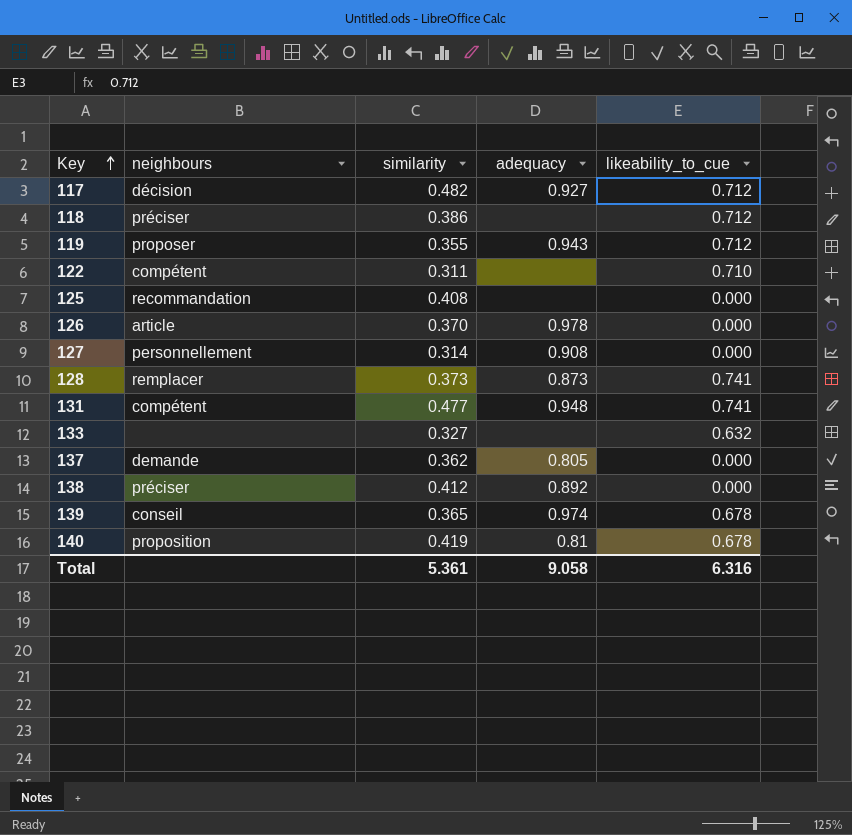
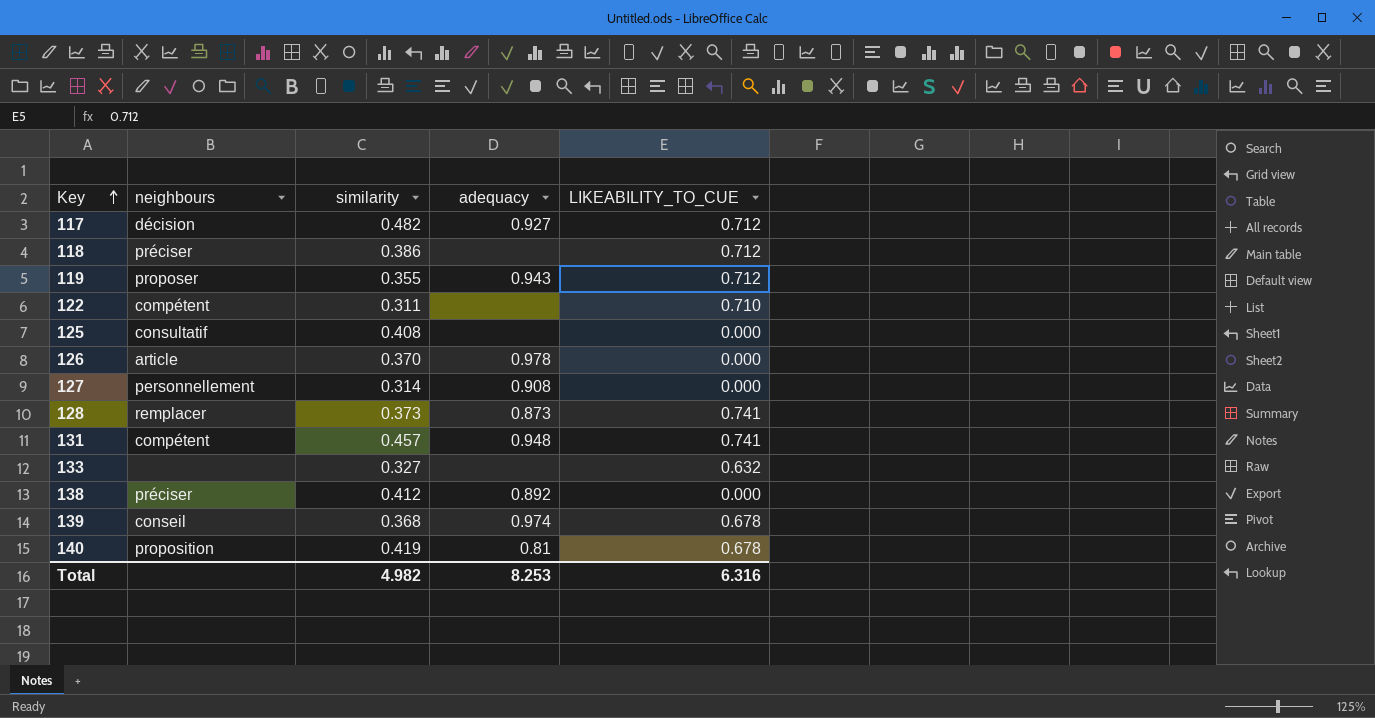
column name: likeability_to_cue -> LIKEABILITY_TO_CUE
row 137: demande | 0.362 | 0.805 | 0.000 -> none
125 | neighbours: recommandation -> consultatif
131 | similarity: 0.477 -> 0.457
139 | similarity: 0.365 -> 0.368
Total | similarity: 5.361 -> 4.982
Total | adequacy: 9.058 -> 8.253

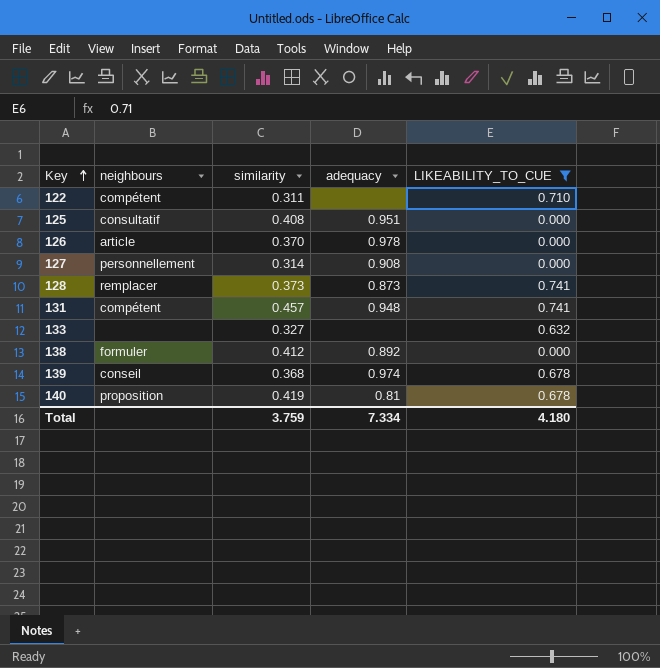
filter: none -> LIKEABILITY_TO_CUE != 0.712
125 | adequacy: none -> 0.951
138 | neighbours: préciser -> formuler
Total | similarity: 4.982 -> 3.759
Total | adequacy: 8.253 -> 7.334
Total | LIKEABILITY_TO_CUE: 6.316 -> 4.180

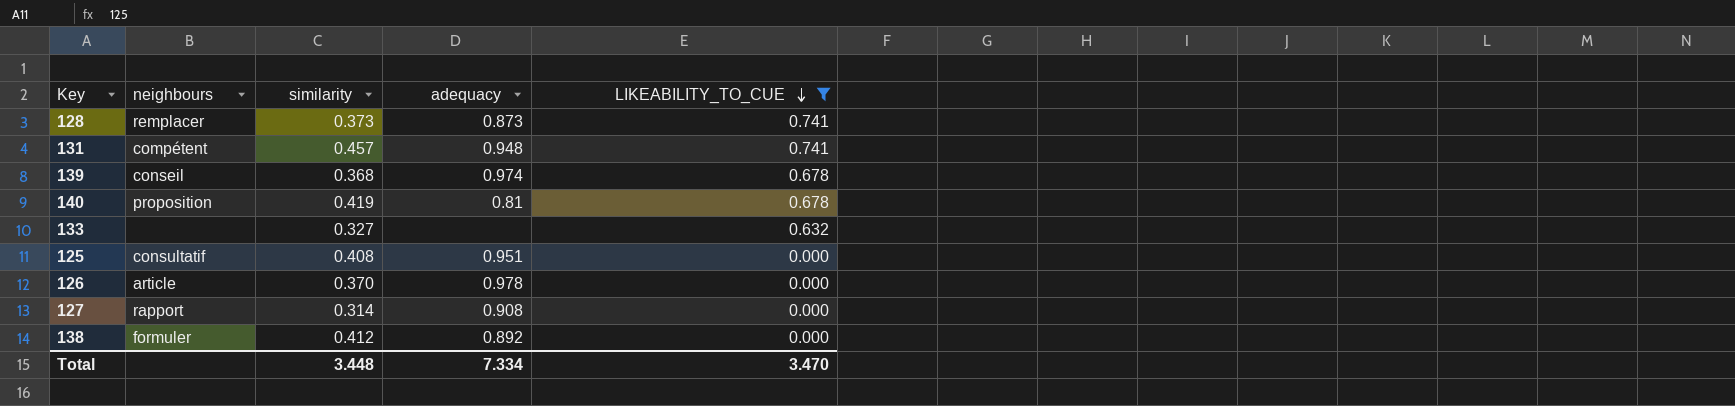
row order: Key ascending -> LIKEABILITY_TO_CUE descending
row 122: compétent | 0.311 | none | 0.710 -> none
127 | neighbours: personnellement -> rapport
Total | similarity: 3.759 -> 3.448
Total | LIKEABILITY_TO_CUE: 4.180 -> 3.470

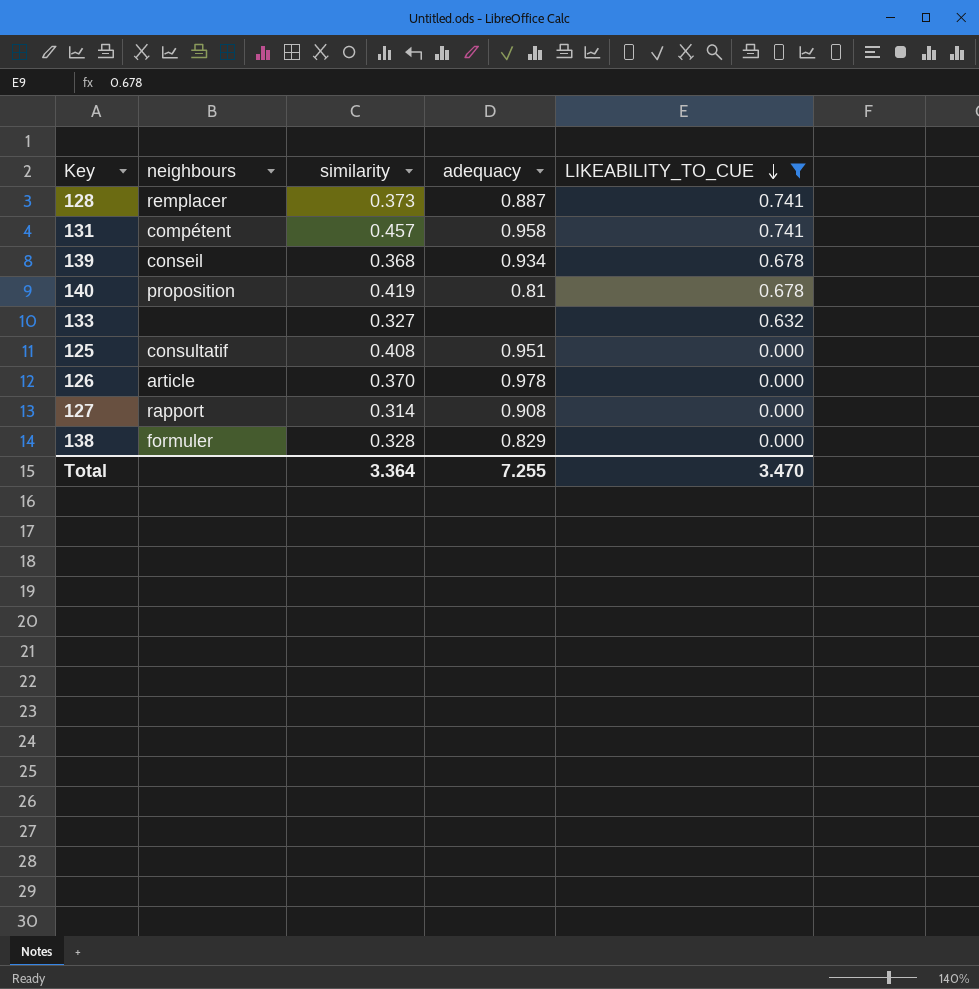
128 | adequacy: 0.873 -> 0.887
131 | adequacy: 0.948 -> 0.958
139 | adequacy: 0.974 -> 0.934
138 | similarity: 0.412 -> 0.328
138 | adequacy: 0.892 -> 0.829
Total | similarity: 3.448 -> 3.364
Total | adequacy: 7.334 -> 7.255

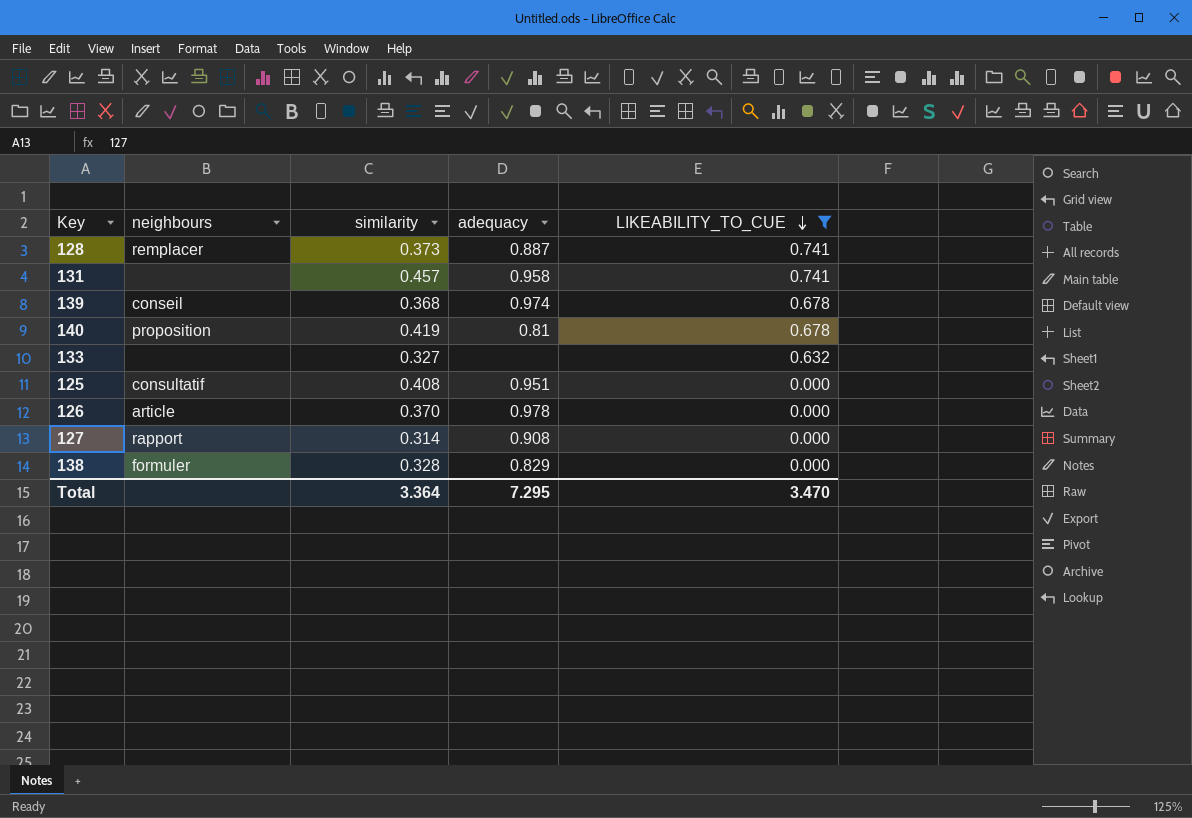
131 | neighbours: compétent -> none
139 | adequacy: 0.934 -> 0.974
Total | adequacy: 7.255 -> 7.295

